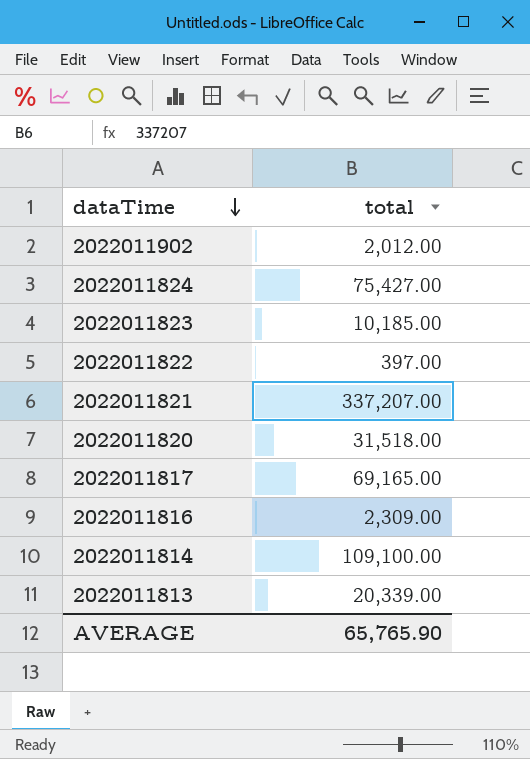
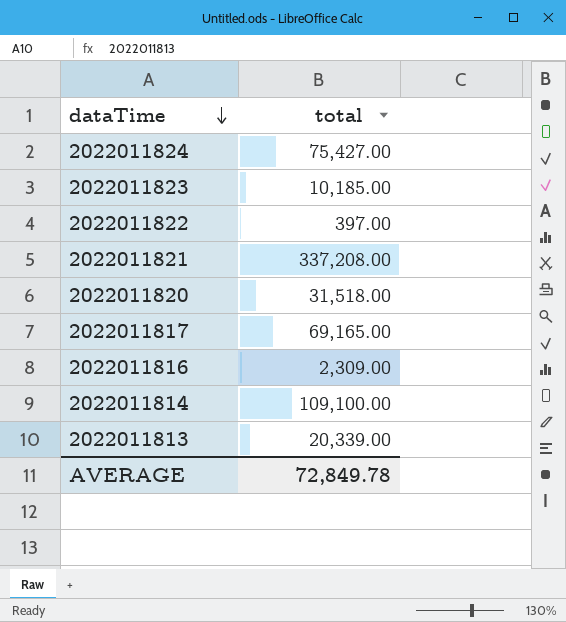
row 2022011902: 2,012.00 -> none
2022011821 | total: 337,207.00 -> 337,208.00
AVERAGE | total: 65,765.90 -> 72,849.78

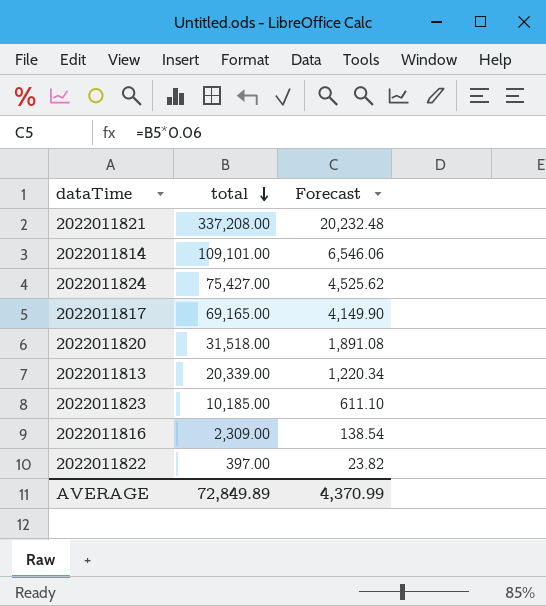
row order: dataTime descending -> total descending
column Forecast | formula: none -> [total] * 0.06
2022011814 | total: 109,100.00 -> 109,101.00
AVERAGE | total: 72,849.78 -> 72,849.89

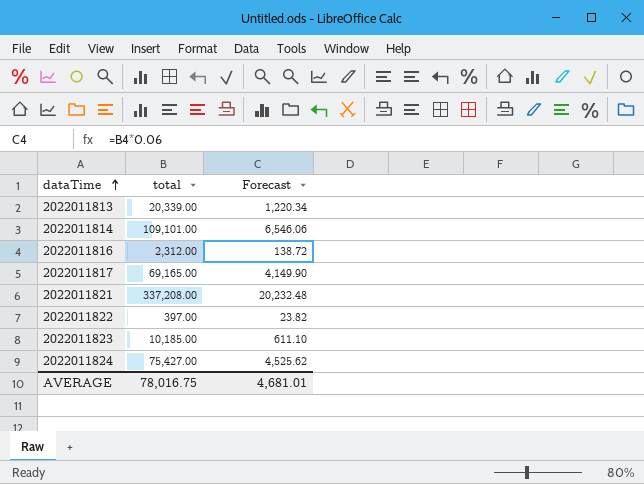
row order: total descending -> dataTime ascending
row 2022011820: 31,518.00 | 1,891.08 -> none
2022011816 | total: 2,309.00 -> 2,312.00
2022011816 | Forecast: 138.54 -> 138.72
AVERAGE | total: 72,849.89 -> 78,016.75
AVERAGE | Forecast: 4,370.99 -> 4,681.01

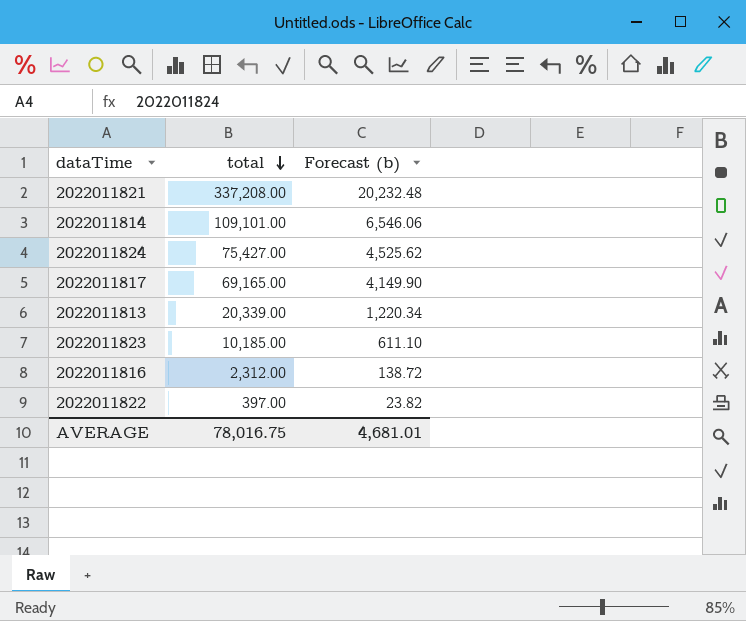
row order: dataTime ascending -> total descending
column name: Forecast -> Forecast (b)

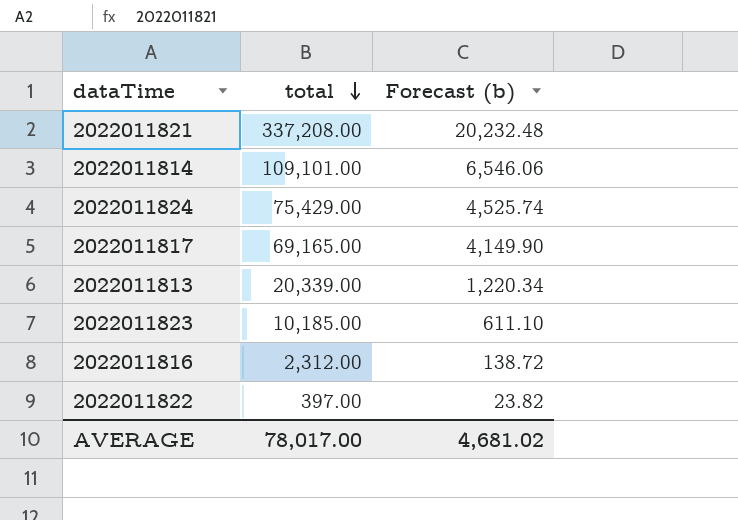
2022011824 | total: 75,427.00 -> 75,429.00
2022011824 | Forecast (b): 4,525.62 -> 4,525.74
AVERAGE | total: 78,016.75 -> 78,017.00
AVERAGE | Forecast (b): 4,681.01 -> 4,681.02

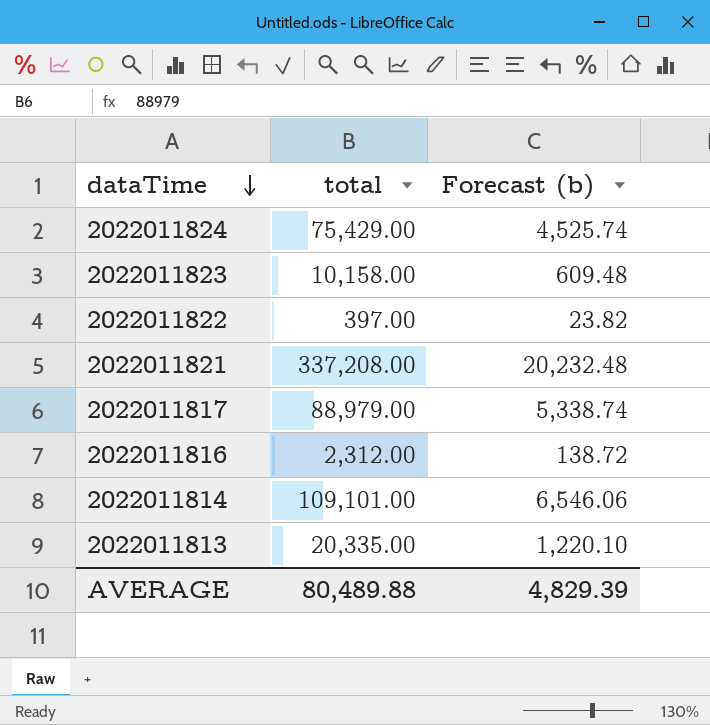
row order: total descending -> dataTime descending
2022011823 | total: 10,185.00 -> 10,158.00
2022011823 | Forecast (b): 611.10 -> 609.48
2022011817 | total: 69,165.00 -> 88,979.00
2022011817 | Forecast (b): 4,149.90 -> 5,338.74
2022011813 | total: 20,339.00 -> 20,335.00
2022011813 | Forecast (b): 1,220.34 -> 1,220.10
AVERAGE | total: 78,017.00 -> 80,489.88
AVERAGE | Forecast (b): 4,681.02 -> 4,829.39

